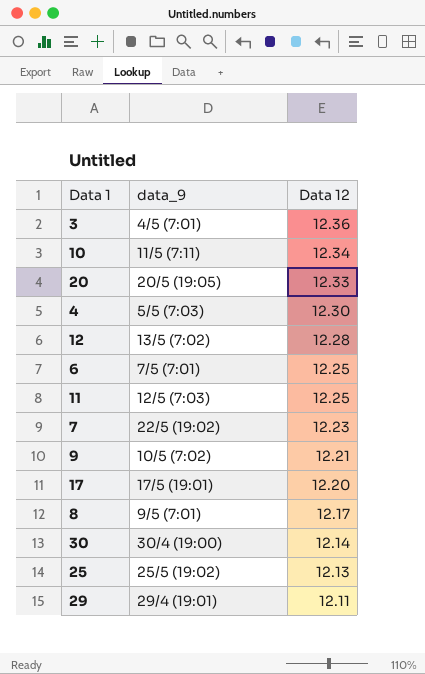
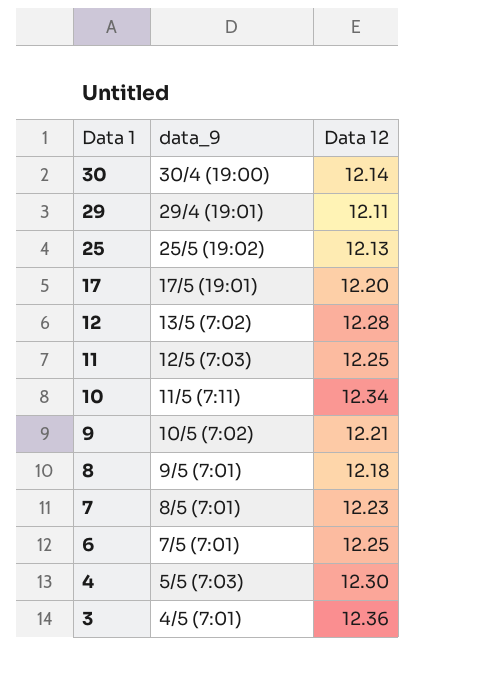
row order: Data 12 descending -> Data 1 descending
row 20: 20/5 (19:05) | 12.33 -> none
8 | Data 12: 12.17 -> 12.18
7 | data_9: 22/5 (19:02) -> 8/5 (7:01)

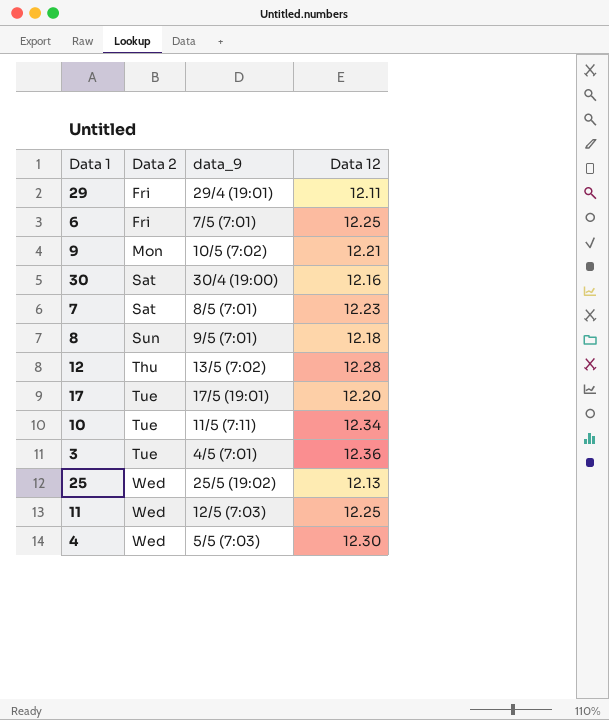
row order: Data 1 descending -> Data 2 ascending
column Data 2 | position: none -> 2
30 | Data 12: 12.14 -> 12.16

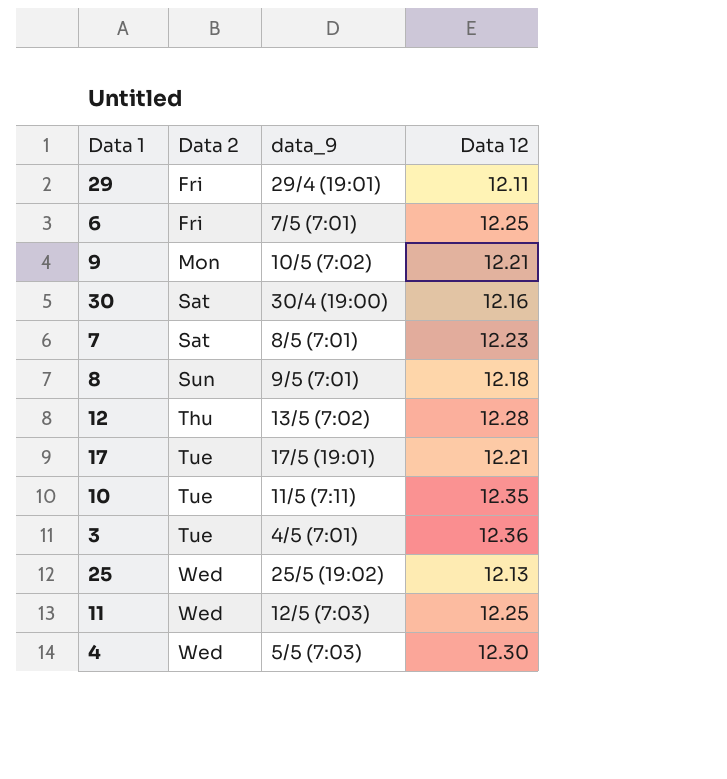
17 | Data 12: 12.20 -> 12.21
10 | Data 12: 12.34 -> 12.35

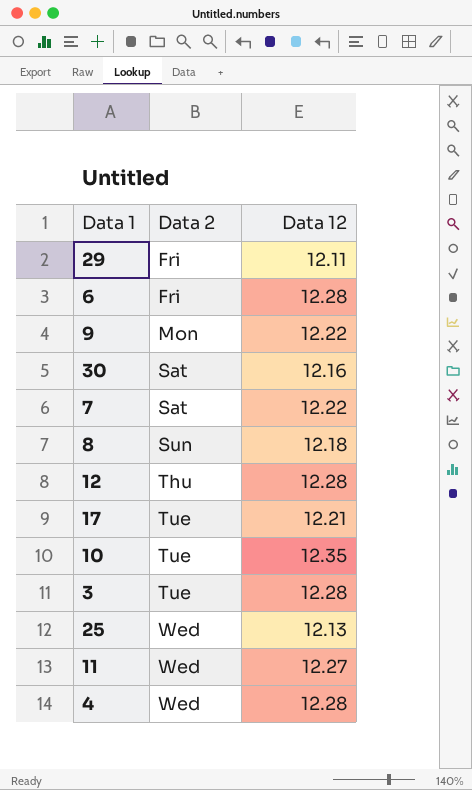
column data_9 | position: 3 -> none
6 | Data 12: 12.25 -> 12.28
9 | Data 12: 12.21 -> 12.22
7 | Data 12: 12.23 -> 12.22
3 | Data 12: 12.36 -> 12.28
11 | Data 12: 12.25 -> 12.27
4 | Data 12: 12.30 -> 12.28

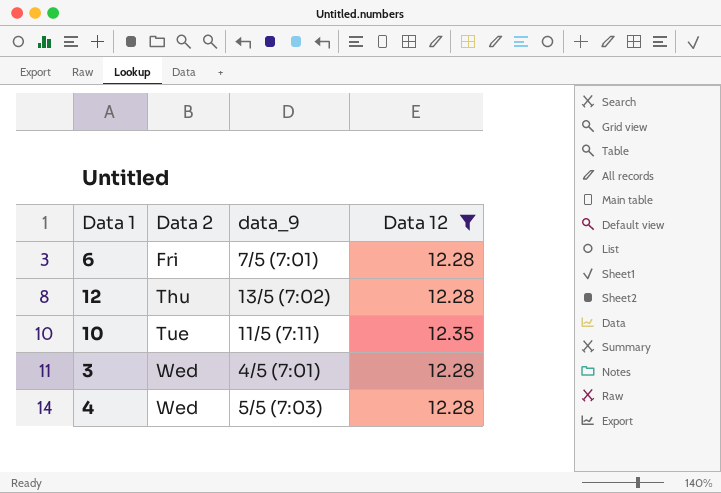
filter: none -> Data 12 >= 12.28
column data_9 | position: none -> 3
3 | Data 2: Tue -> Wed

